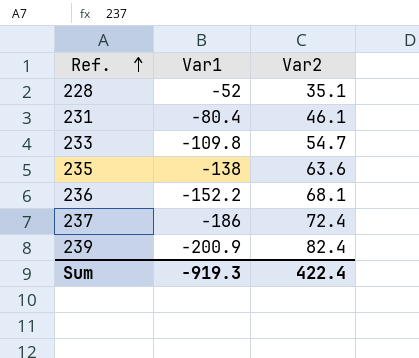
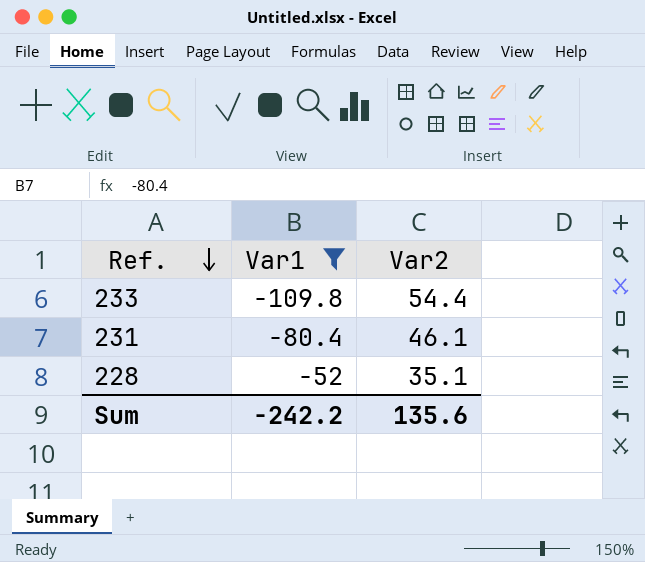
filter: none -> Var1 >= -109.8
row order: Ref. ascending -> Ref. descending
233 | Var2: 54.7 -> 54.4
Sum | Var1: -919.3 -> -242.2
Sum | Var2: 422.4 -> 135.6

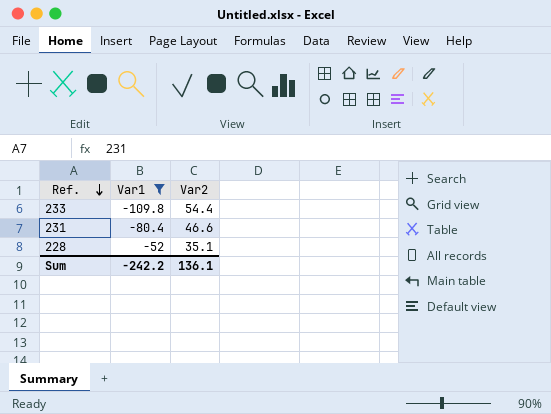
231 | Var2: 46.1 -> 46.6
Sum | Var2: 135.6 -> 136.1

